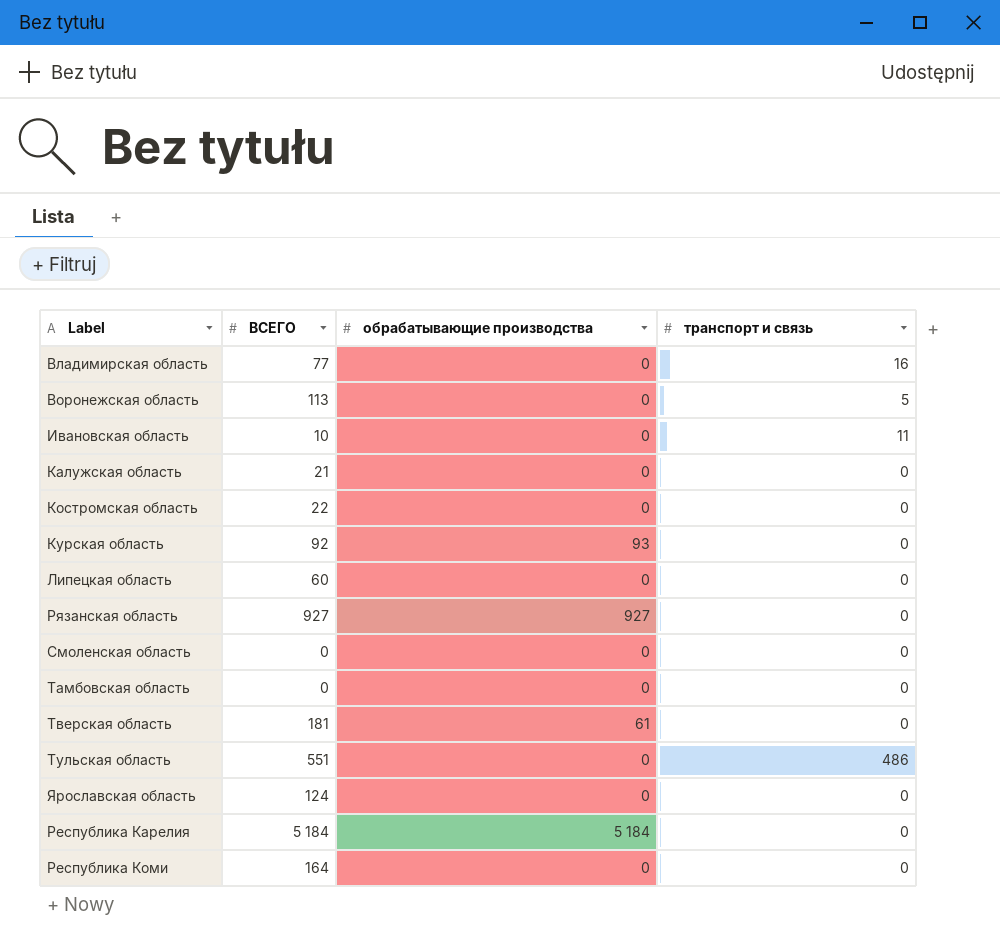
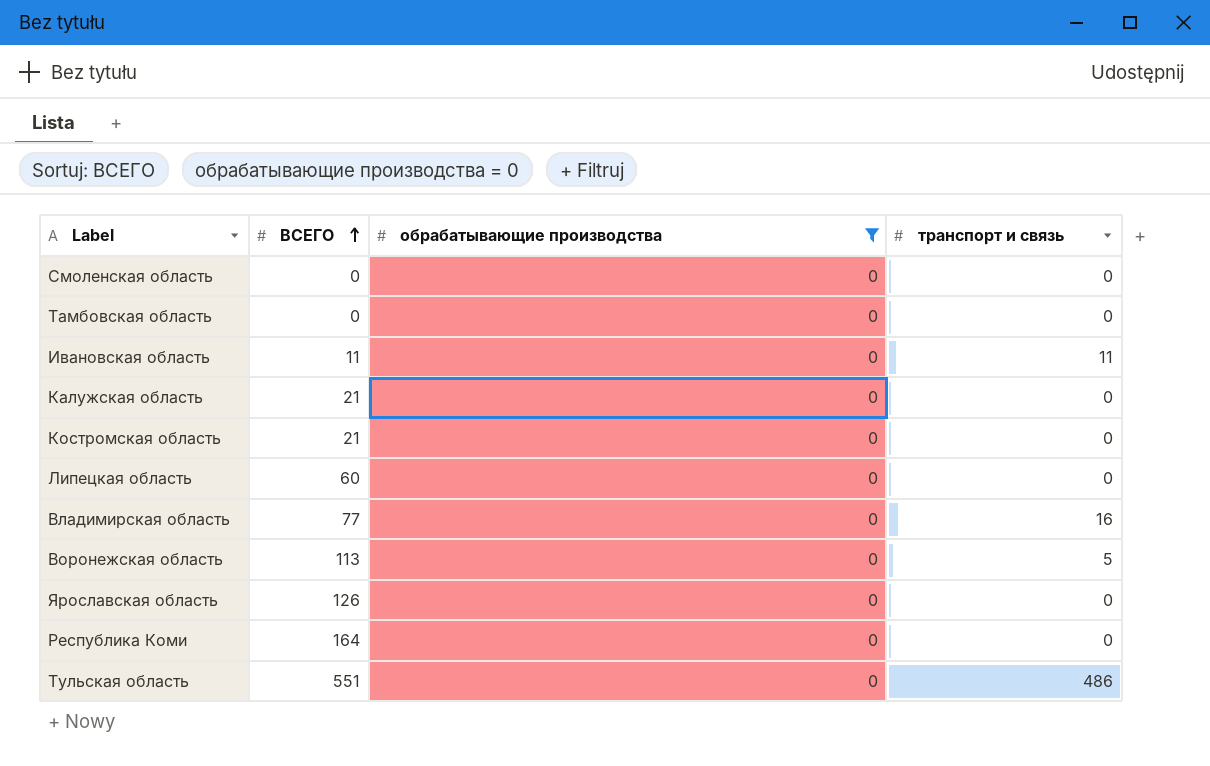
filter: none -> обрабатывающие производства = 0
row order: none -> ВСЕГО ascending
Ивановская область | ВСЕГО: 10 -> 11
Костромская область | ВСЕГО: 22 -> 21
Ярославская область | ВСЕГО: 124 -> 126

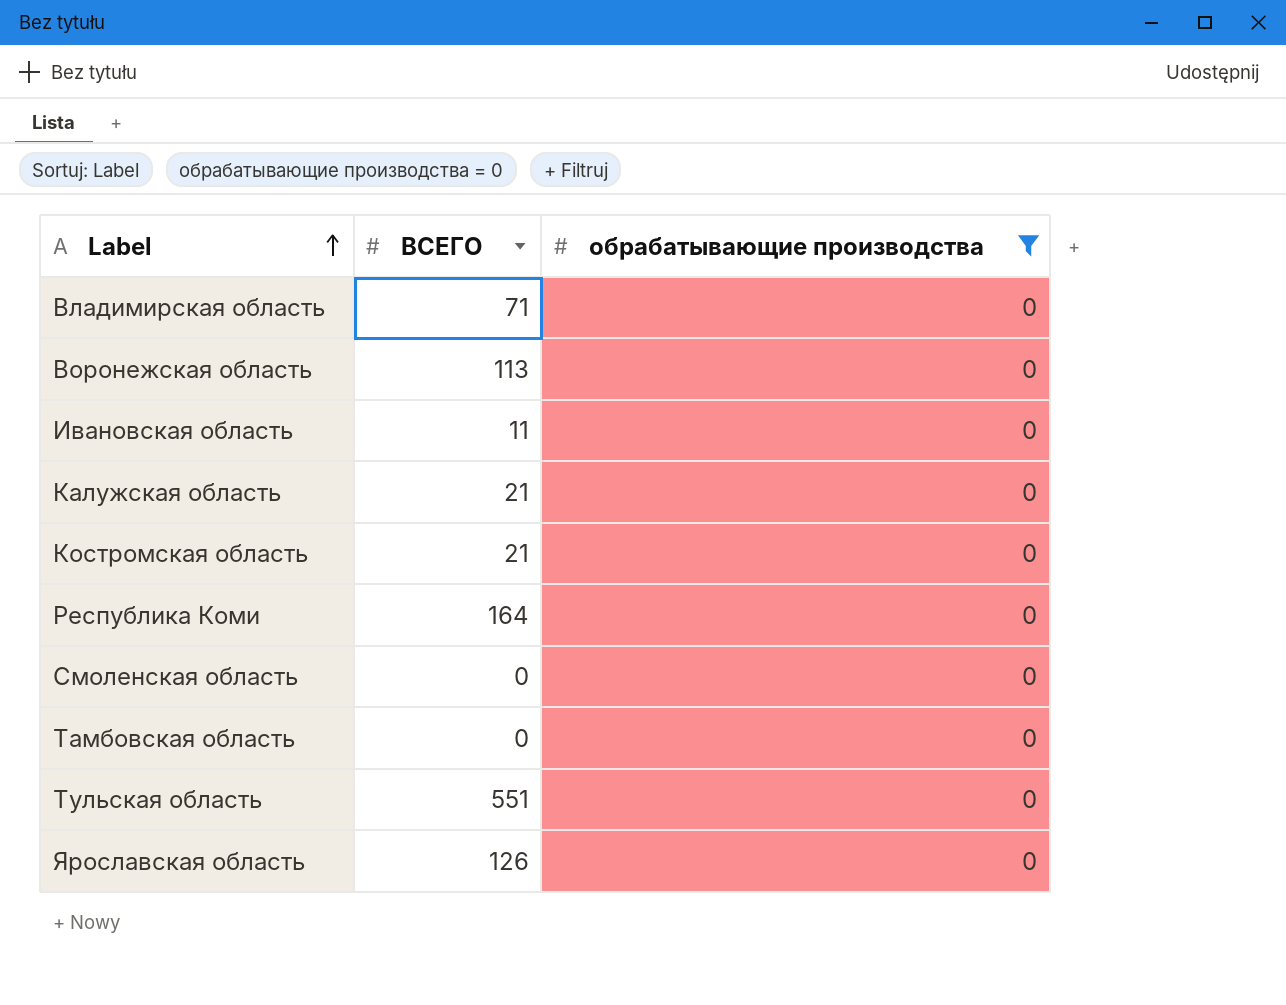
row order: ВСЕГО ascending -> Label ascending
column транспорт и связь | position: 4 -> none
row Липецкая область: 60 | 0 | 0 -> none
Владимирская область | ВСЕГО: 77 -> 71

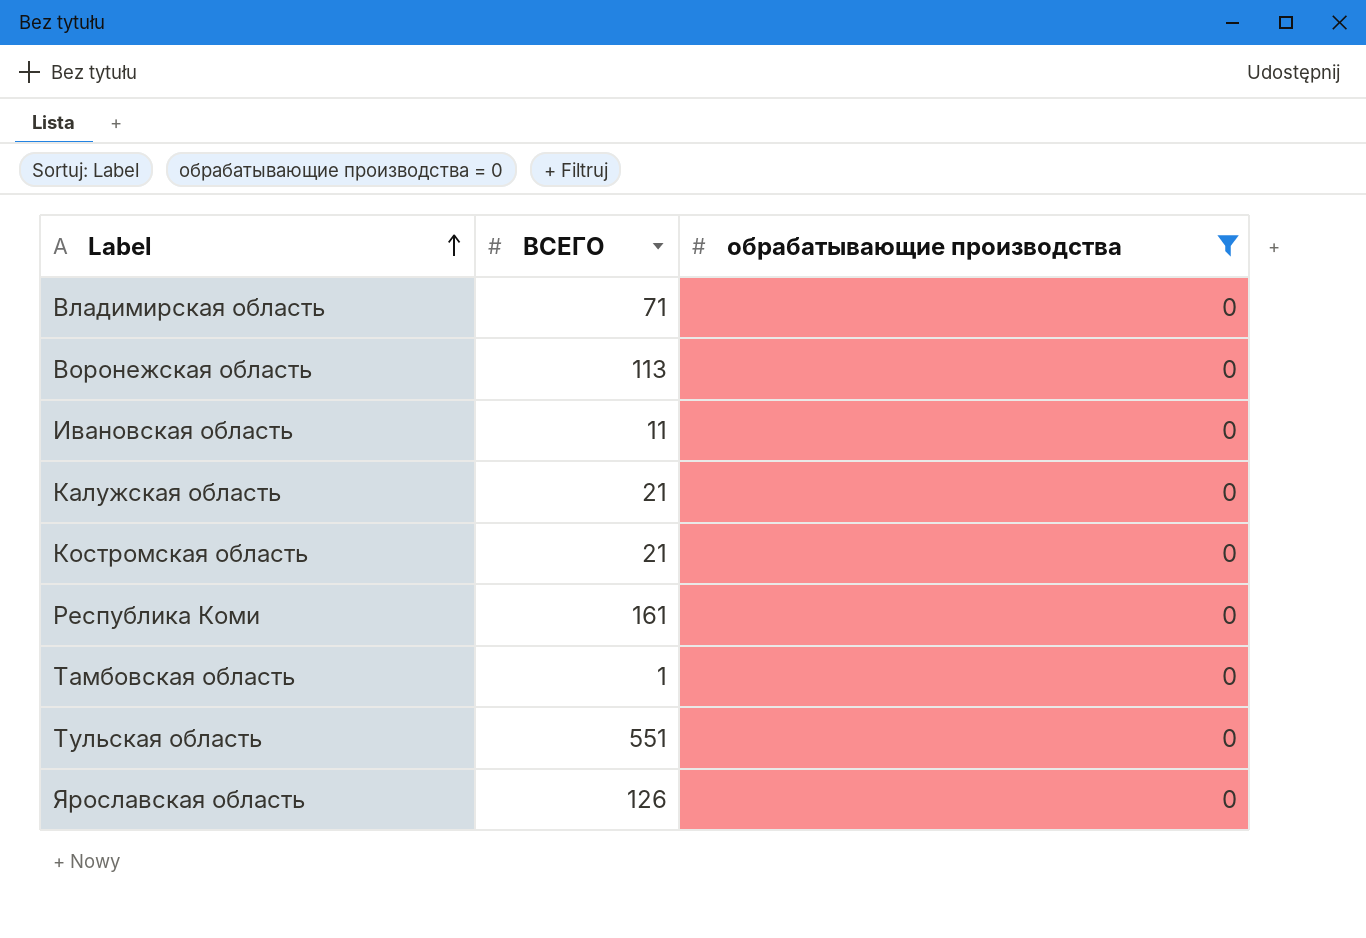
row Смоленская область: 0 | 0 -> none
Республика Коми | ВСЕГО: 164 -> 161
Тамбовская область | ВСЕГО: 0 -> 1

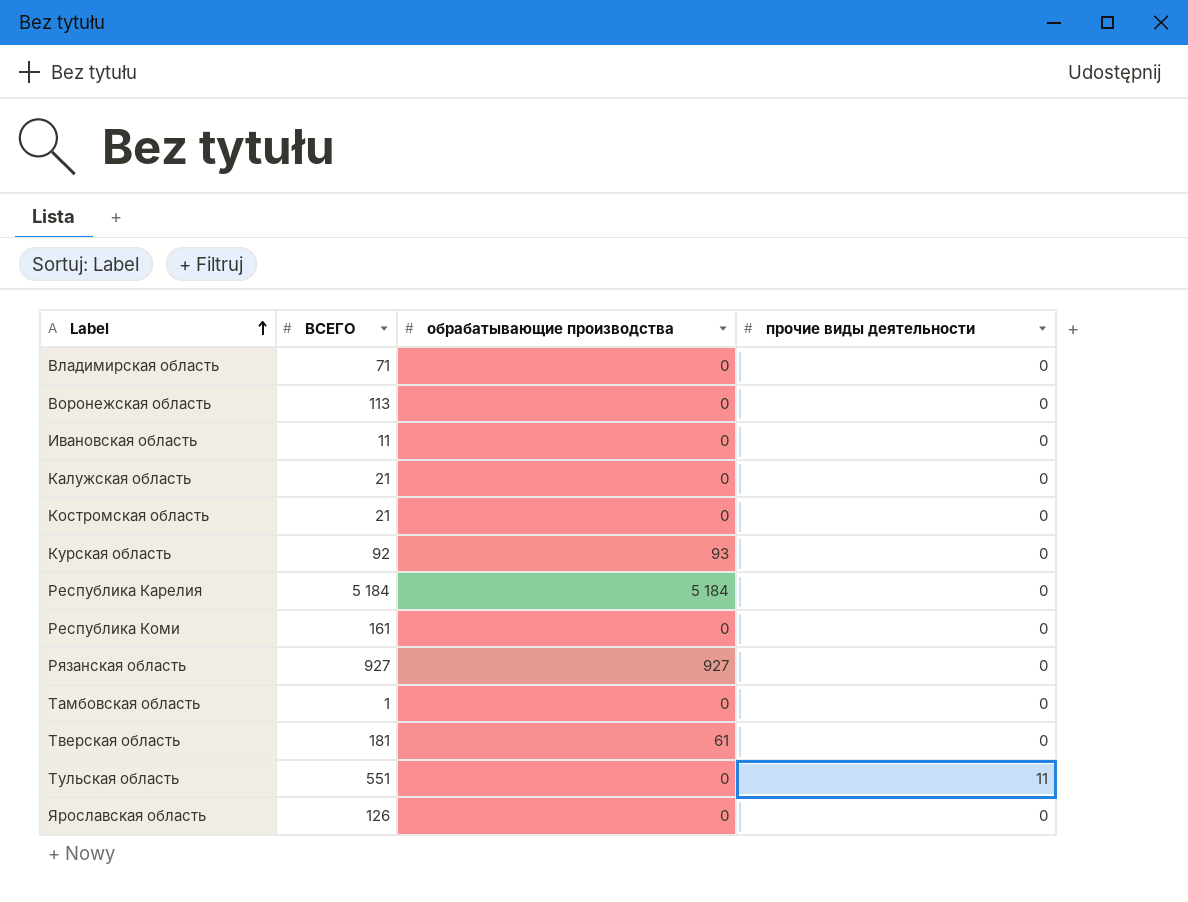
filter: обрабатывающие производства = 0 -> none
column прочие виды деятельности | position: none -> 4

